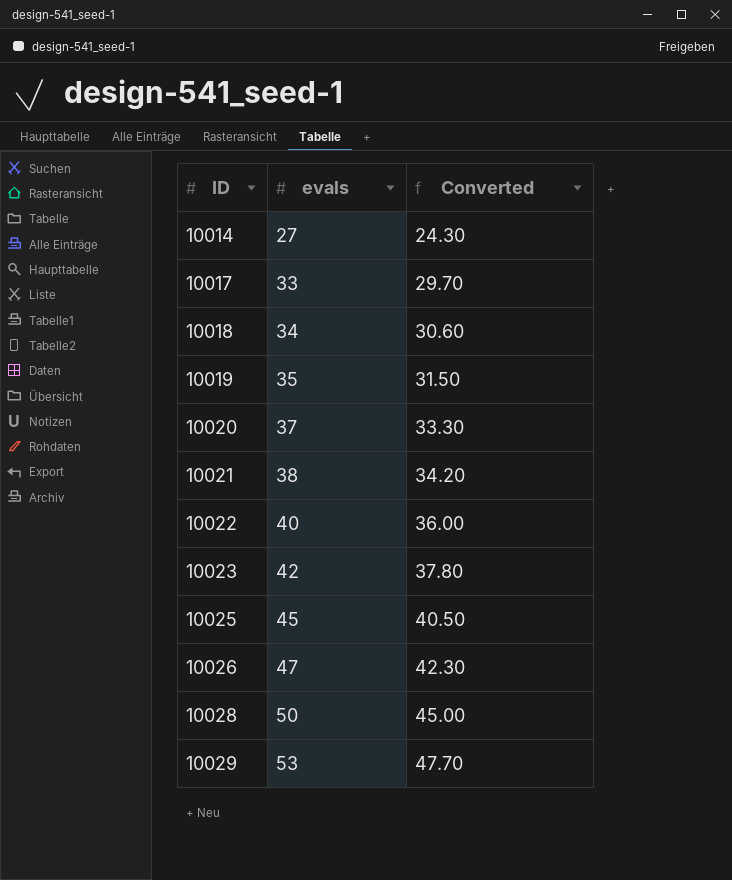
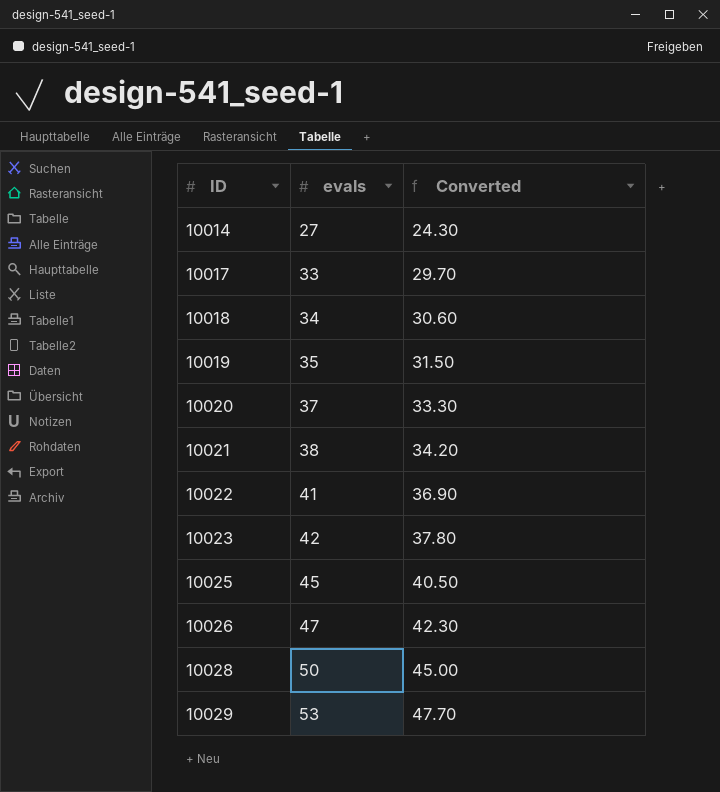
10022 | evals: 40 -> 41
10022 | Converted: 36.00 -> 36.90

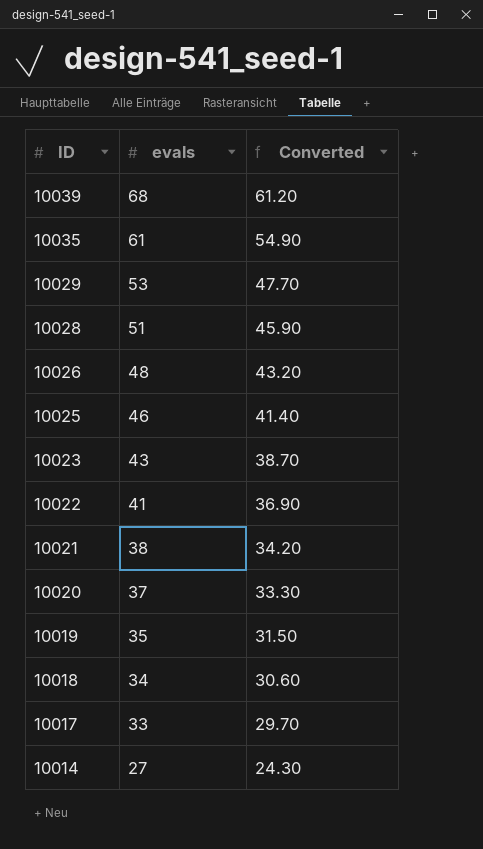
row order: ID ascending -> ID descending
row 10039: none -> 68 | 61.20
row 10035: none -> 61 | 54.90
10028 | evals: 50 -> 51
10028 | Converted: 45.00 -> 45.90
10026 | evals: 47 -> 48
10026 | Converted: 42.30 -> 43.20
10025 | evals: 45 -> 46
10025 | Converted: 40.50 -> 41.40
10023 | evals: 42 -> 43
10023 | Converted: 37.80 -> 38.70

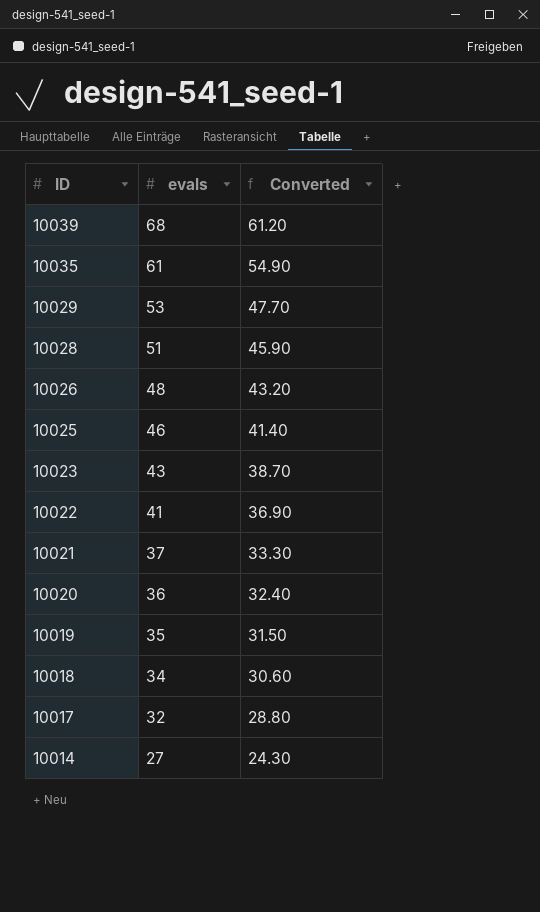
10021 | evals: 38 -> 37
10021 | Converted: 34.20 -> 33.30
10020 | evals: 37 -> 36
10020 | Converted: 33.30 -> 32.40
10017 | evals: 33 -> 32
10017 | Converted: 29.70 -> 28.80

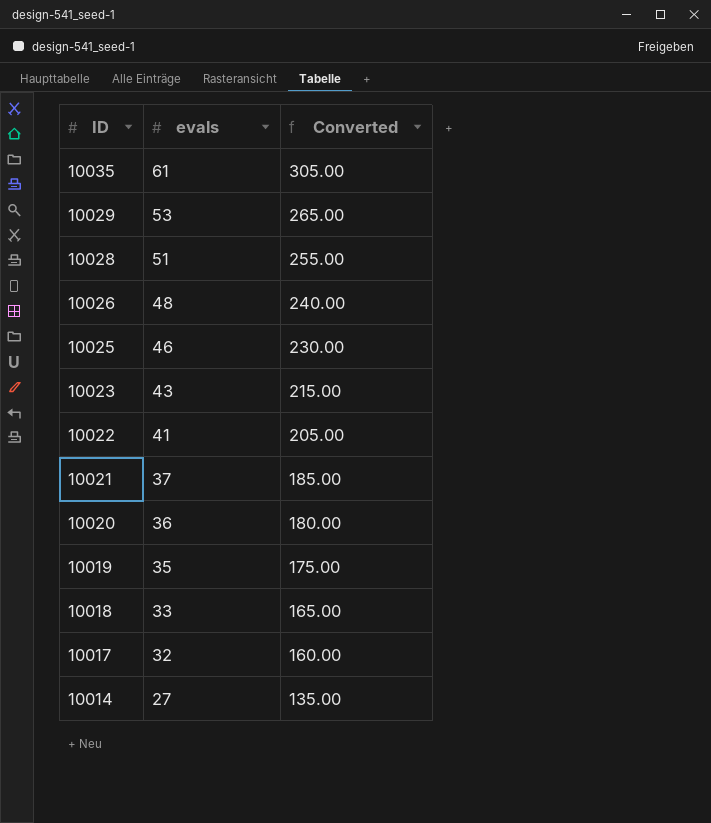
column Converted | formula: [evals] * 0.9 -> [evals] * 5
row 10039: 68 | 61.20 -> none
10018 | evals: 34 -> 33

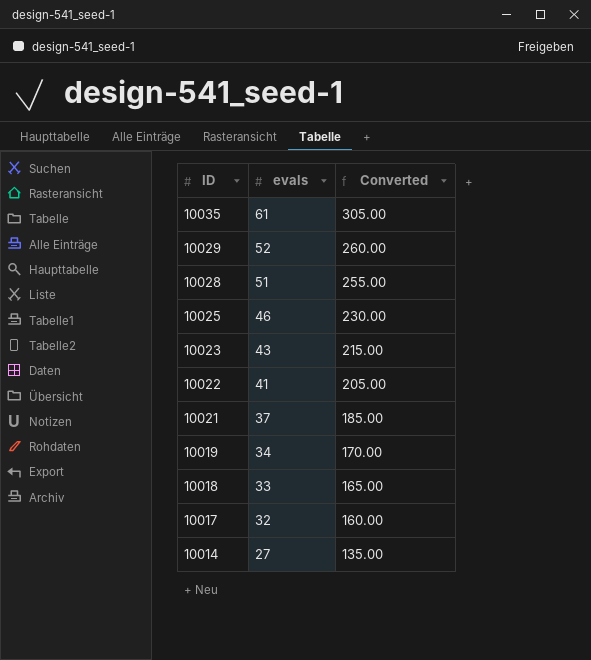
row 10026: 48 | 240.00 -> none
row 10020: 36 | 180.00 -> none
10029 | evals: 53 -> 52
10029 | Converted: 265.00 -> 260.00
10019 | evals: 35 -> 34
10019 | Converted: 175.00 -> 170.00

